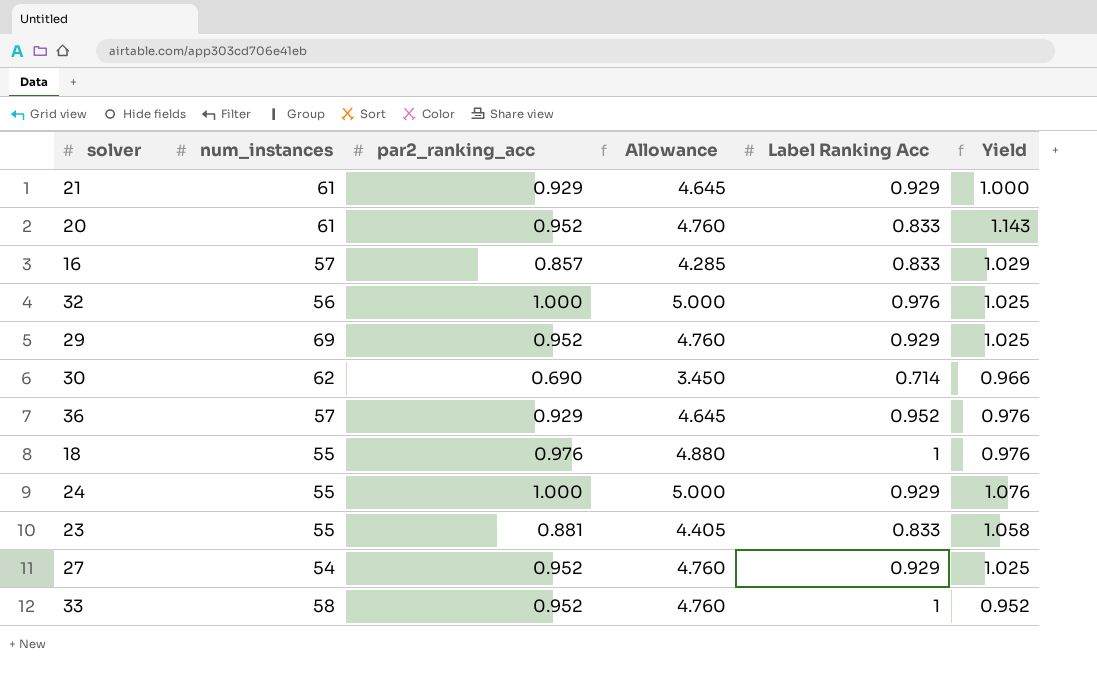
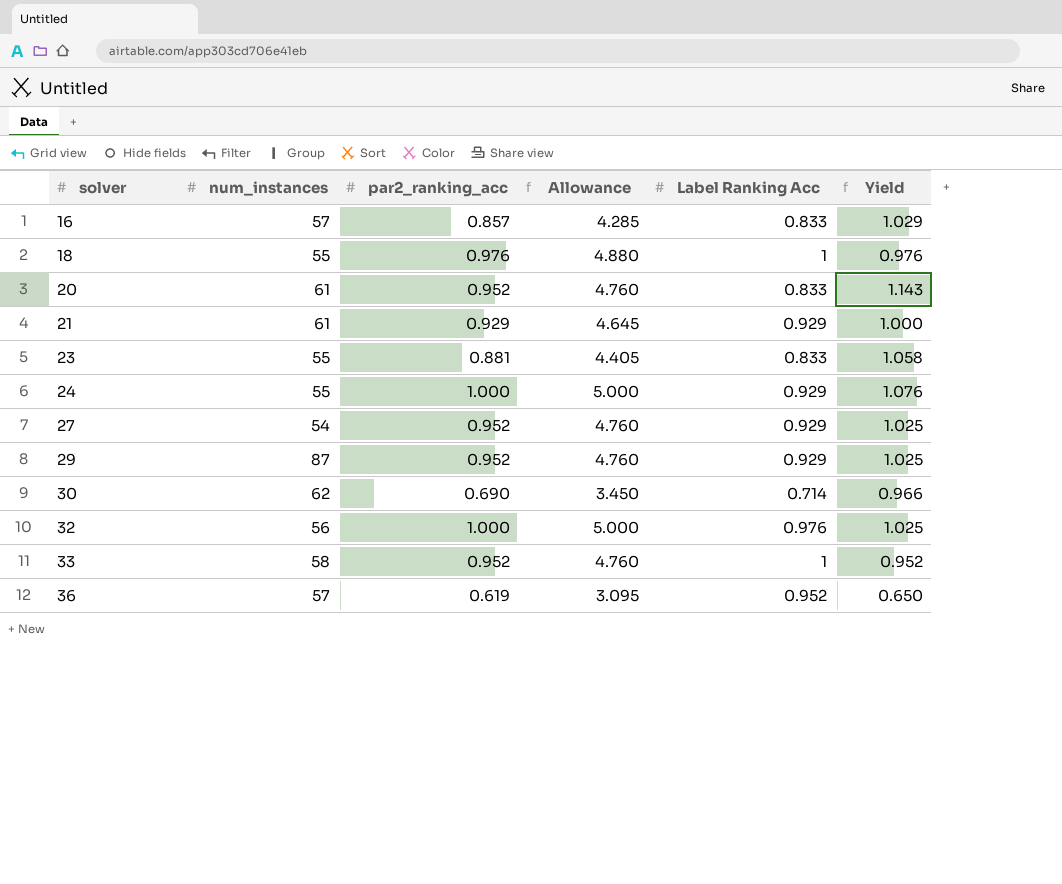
row order: none -> solver ascending
29 | num_instances: 69 -> 87
36 | par2_ranking_acc: 0.929 -> 0.619
36 | Allowance: 4.645 -> 3.095
36 | Yield: 0.976 -> 0.650

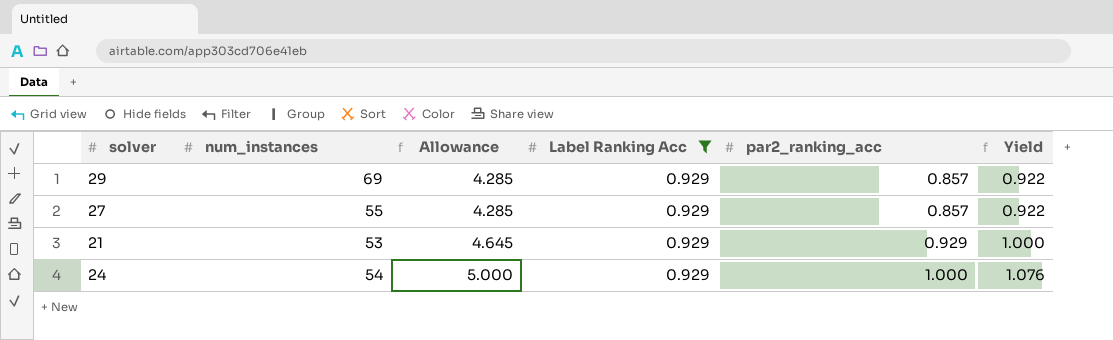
filter: none -> Label Ranking Acc = 0.929
row order: solver ascending -> Allowance ascending
column par2_ranking_acc | position: 3 -> 5
29 | num_instances: 87 -> 69
29 | Allowance: 4.760 -> 4.285
29 | par2_ranking_acc: 0.952 -> 0.857
29 | Yield: 1.025 -> 0.922
27 | num_instances: 54 -> 55
27 | Allowance: 4.760 -> 4.285
27 | par2_ranking_acc: 0.952 -> 0.857
27 | Yield: 1.025 -> 0.922
21 | num_instances: 61 -> 53
24 | num_instances: 55 -> 54

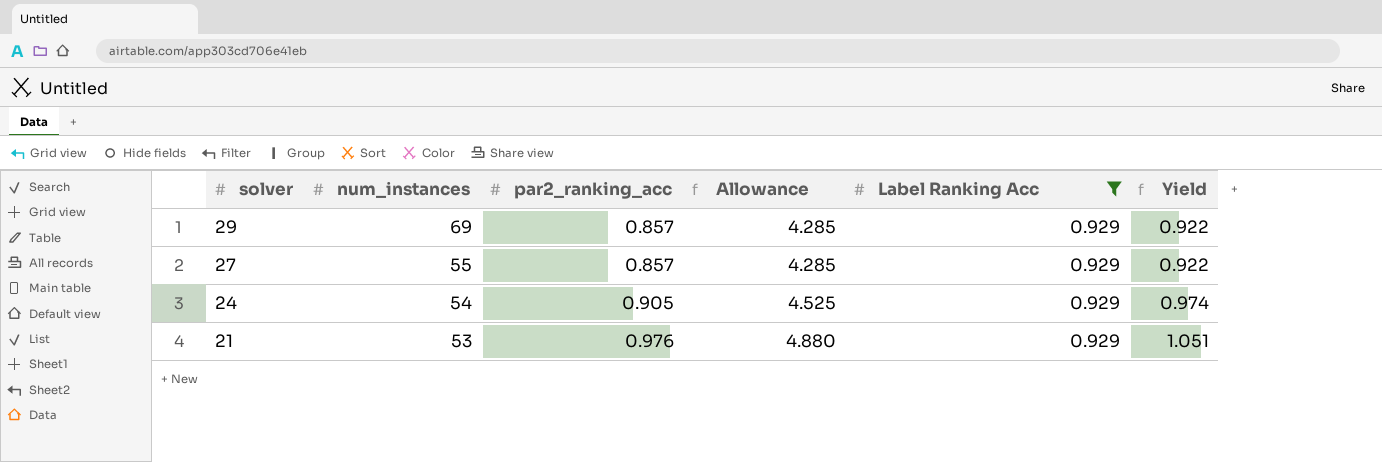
row order: Allowance ascending -> solver descending
column par2_ranking_acc | position: 5 -> 3
24 | par2_ranking_acc: 1.000 -> 0.905
24 | Allowance: 5.000 -> 4.525
24 | Yield: 1.076 -> 0.974
21 | par2_ranking_acc: 0.929 -> 0.976
21 | Allowance: 4.645 -> 4.880
21 | Yield: 1.000 -> 1.051

